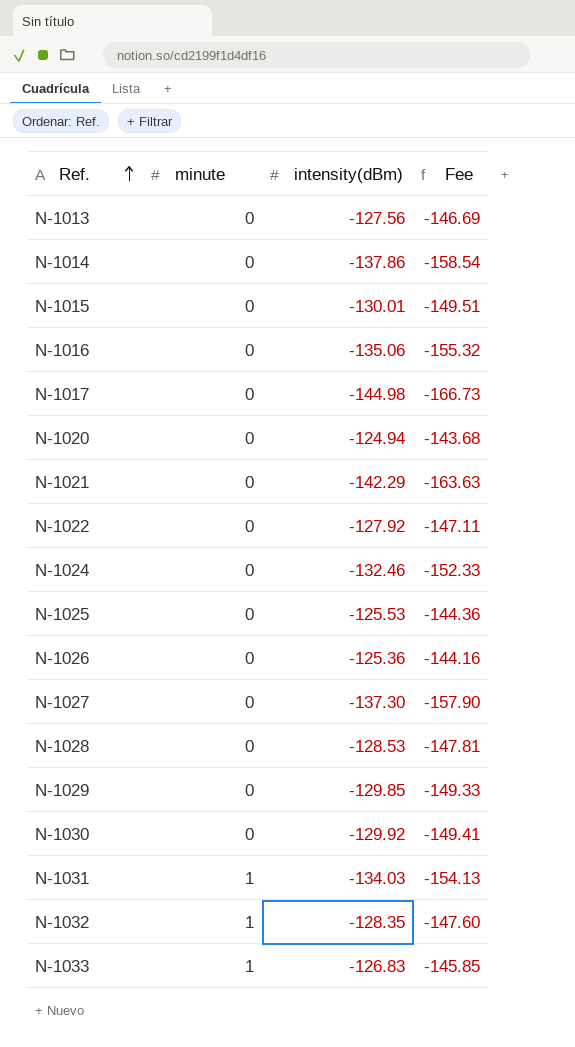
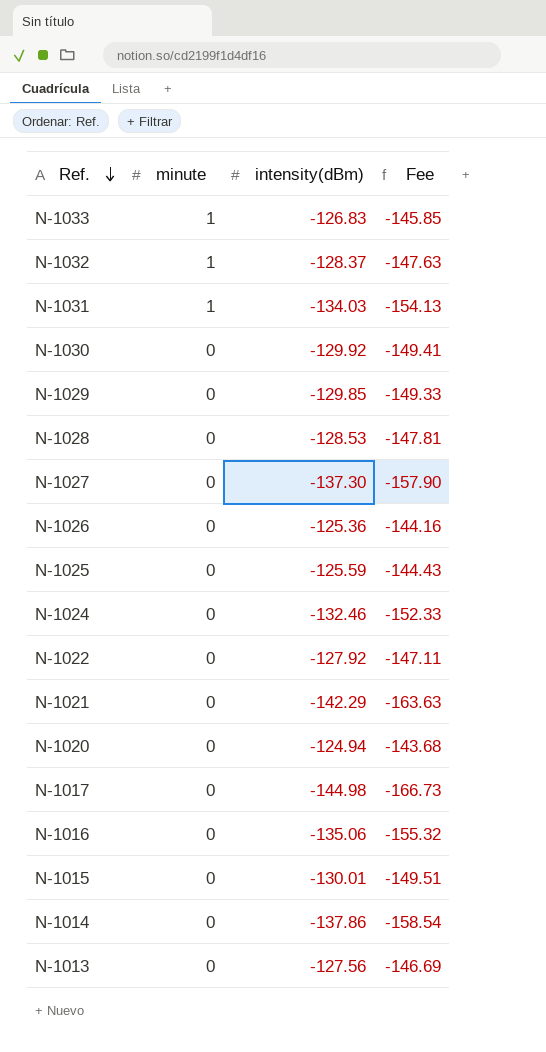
row order: Ref. ascending -> Ref. descending
N-1032 | intensity(dBm): -128.35 -> -128.37
N-1032 | Fee: -147.60 -> -147.63
N-1025 | intensity(dBm): -125.53 -> -125.59
N-1025 | Fee: -144.36 -> -144.43

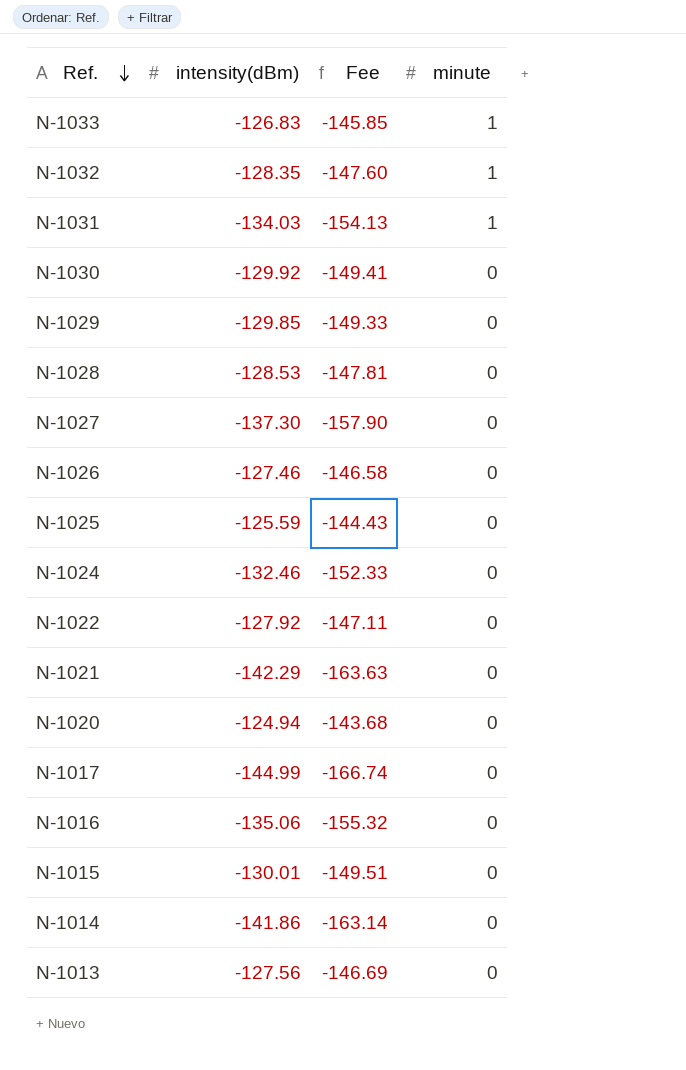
column minute | position: 2 -> 4
N-1032 | intensity(dBm): -128.37 -> -128.35
N-1032 | Fee: -147.63 -> -147.60
N-1026 | intensity(dBm): -125.36 -> -127.46
N-1026 | Fee: -144.16 -> -146.58
N-1017 | intensity(dBm): -144.98 -> -144.99
N-1017 | Fee: -166.73 -> -166.74
N-1014 | intensity(dBm): -137.86 -> -141.86
N-1014 | Fee: -158.54 -> -163.14

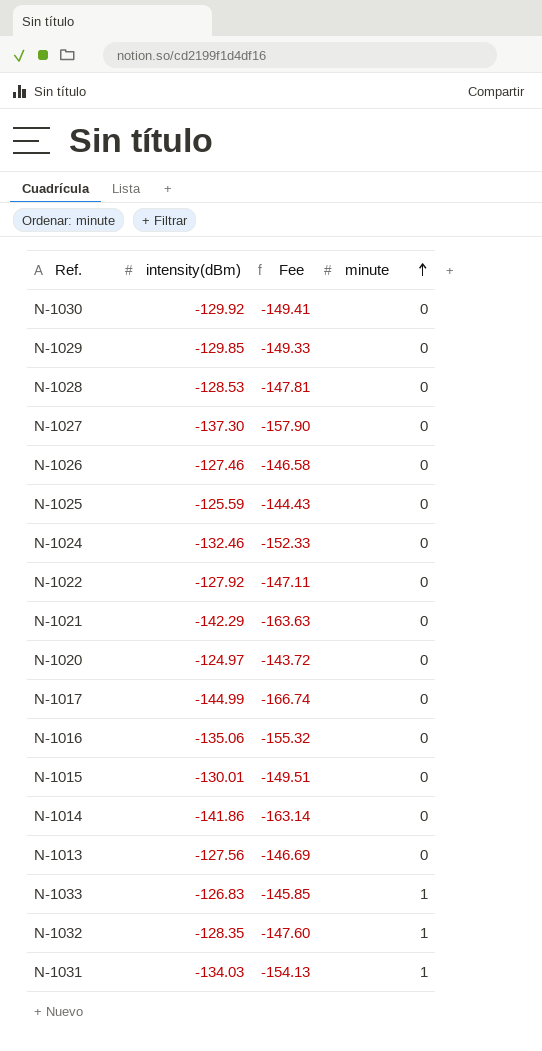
row order: Ref. descending -> minute ascending
N-1020 | intensity(dBm): -124.94 -> -124.97
N-1020 | Fee: -143.68 -> -143.72

